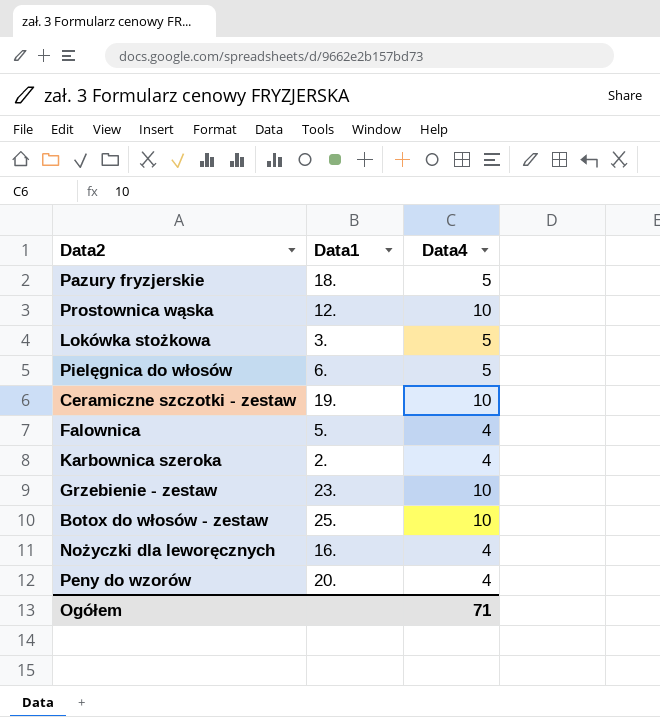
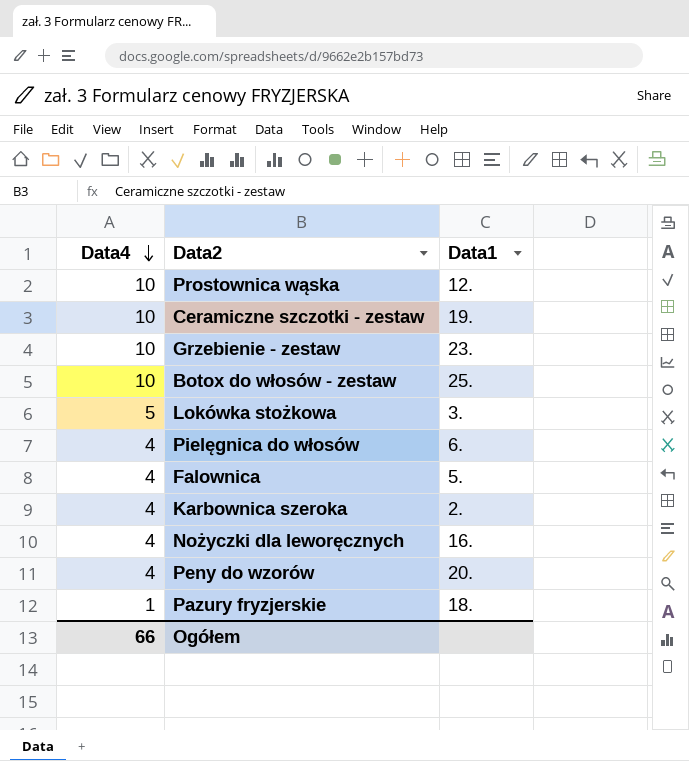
row order: none -> Data4 descending
column Data4 | position: 3 -> 1
Pielęgnica do włosów | Data4: 5 -> 4
Pazury fryzjerskie | Data4: 5 -> 1
Ogółem | Data4: 71 -> 66

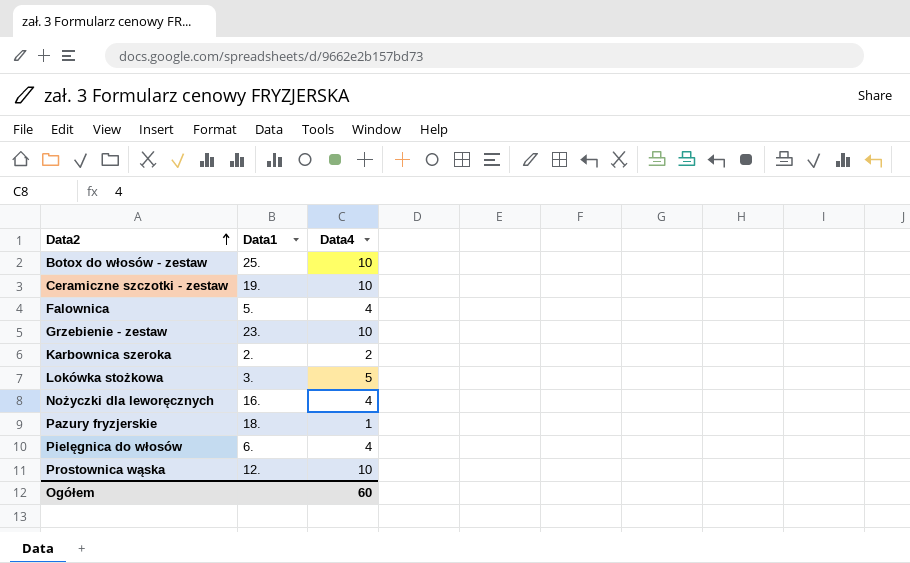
row order: Data4 descending -> Data2 ascending
column Data4 | position: 1 -> 3
row Peny do wzorów: 4 | 20. -> none
Karbownica szeroka | Data4: 4 -> 2
Ogółem | Data4: 66 -> 60

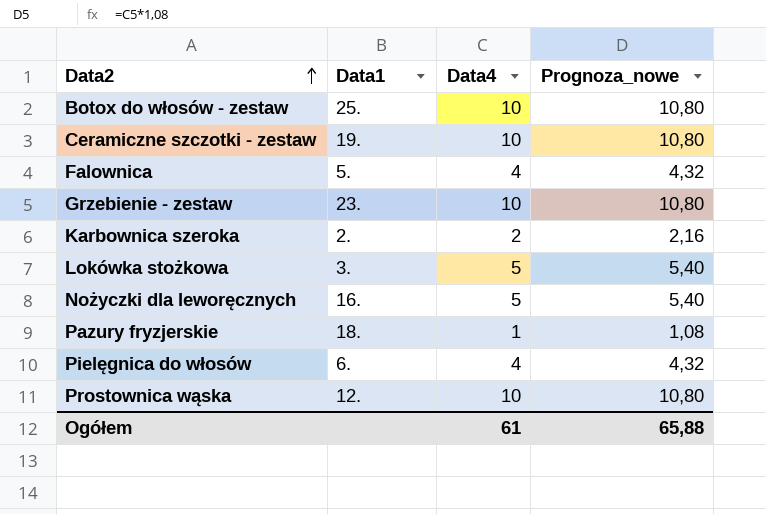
column Prognoza_nowe | formula: none -> [Data4] * 1,08
Nożyczki dla leworęcznych | Data4: 4 -> 5
Ogółem | Data4: 60 -> 61

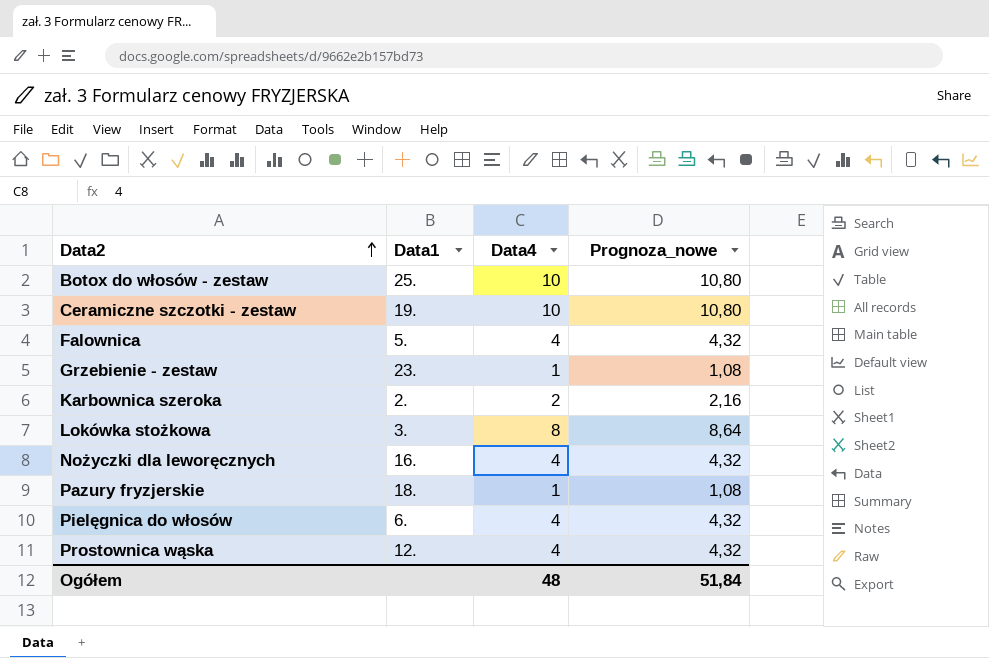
Grzebienie - zestaw | Data4: 10 -> 1
Grzebienie - zestaw | Prognoza_nowe: 10,80 -> 1,08
Lokówka stożkowa | Data4: 5 -> 8
Lokówka stożkowa | Prognoza_nowe: 5,40 -> 8,64
Nożyczki dla leworęcznych | Data4: 5 -> 4
Nożyczki dla leworęcznych | Prognoza_nowe: 5,40 -> 4,32
Prostownica wąska | Data4: 10 -> 4
Prostownica wąska | Prognoza_nowe: 10,80 -> 4,32
Ogółem | Data4: 61 -> 48
Ogółem | Prognoza_nowe: 65,88 -> 51,84

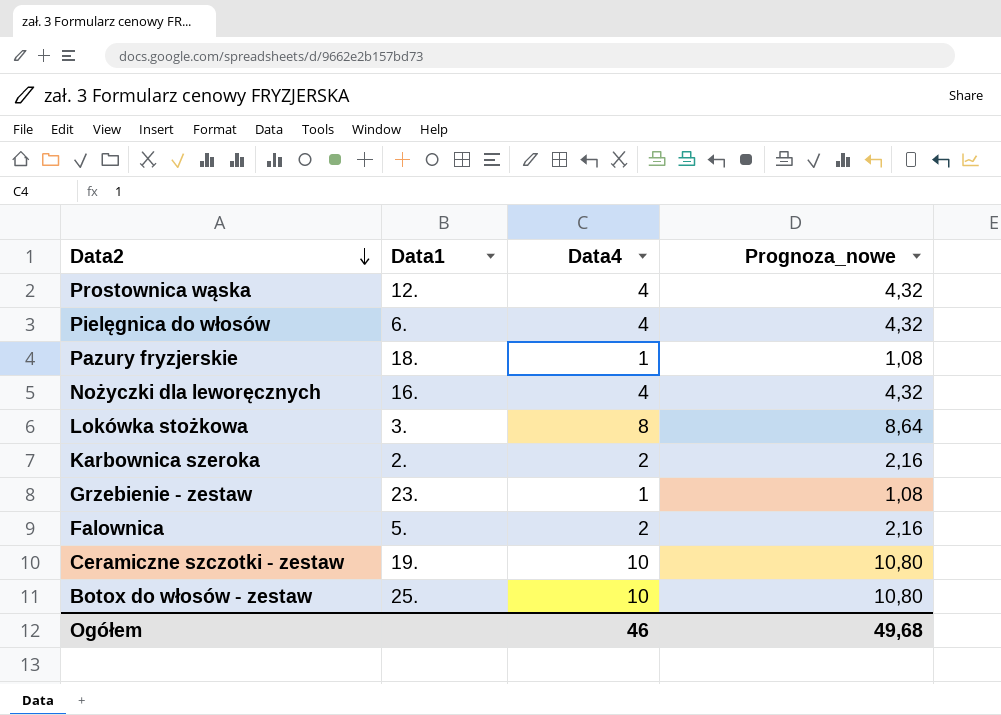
row order: Data2 ascending -> Data2 descending
Falownica | Data4: 4 -> 2
Falownica | Prognoza_nowe: 4,32 -> 2,16
Ogółem | Data4: 48 -> 46
Ogółem | Prognoza_nowe: 51,84 -> 49,68

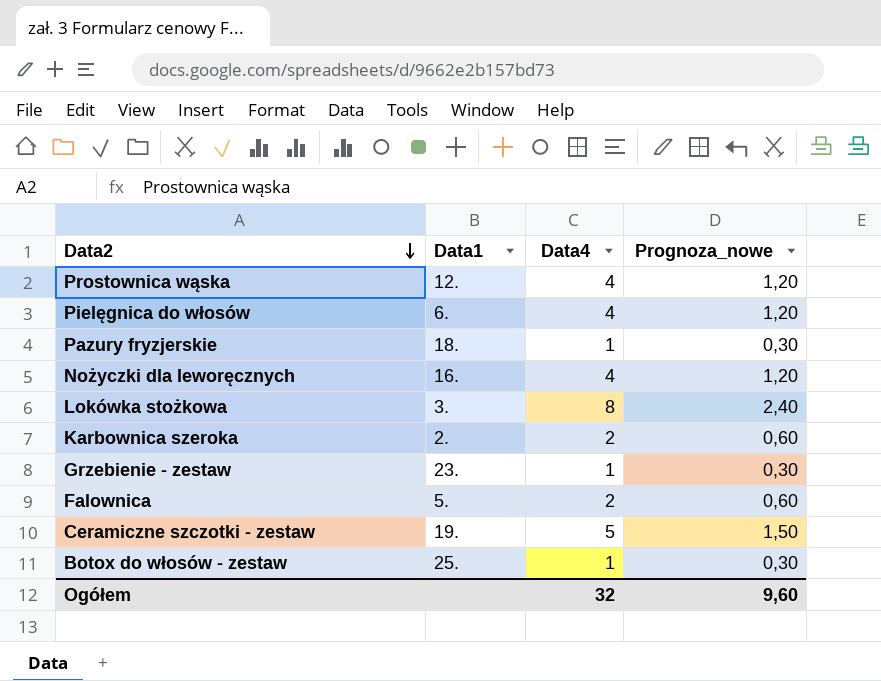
column Prognoza_nowe | formula: [Data4] * 1,08 -> [Data4] * 0,3
Ceramiczne szczotki - zestaw | Data4: 10 -> 5
Botox do włosów - zestaw | Data4: 10 -> 1
Ogółem | Data4: 46 -> 32
Ogółem | Prognoza_nowe: 49,68 -> 9,60

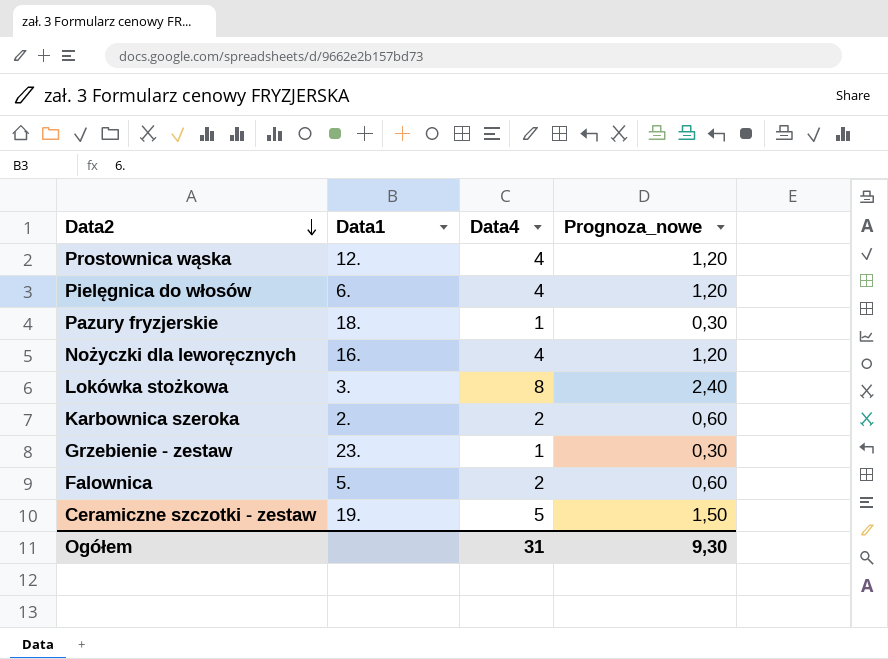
row Botox do włosów - zestaw: 25. | 1 | 0,30 -> none
Ogółem | Data4: 32 -> 31
Ogółem | Prognoza_nowe: 9,60 -> 9,30

